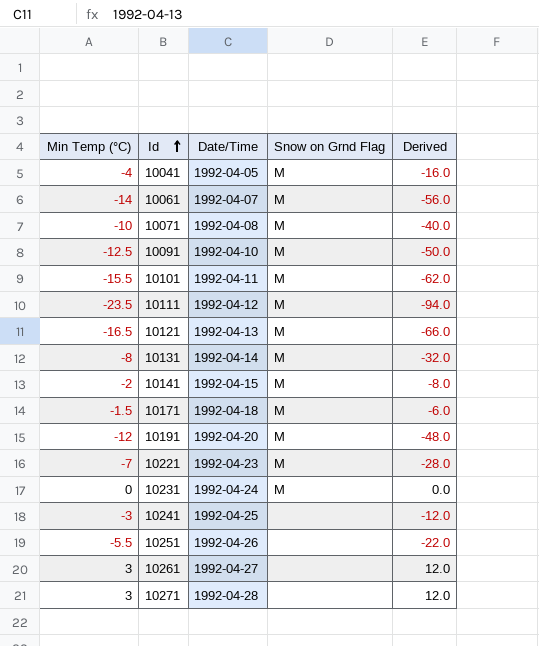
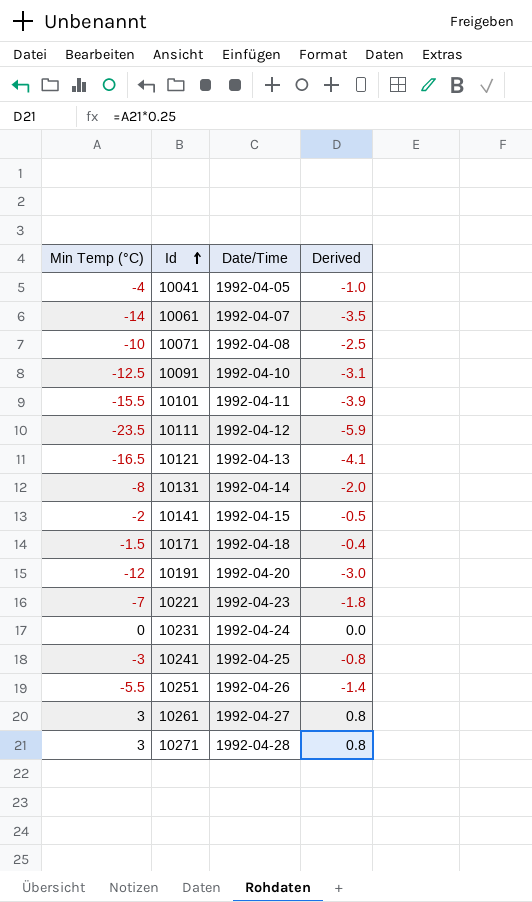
column Snow on Grnd Flag | position: 4 -> none
column Derived | formula: [Min Temp (°C)] * 4 -> [Min Temp (°C)] * 0.25

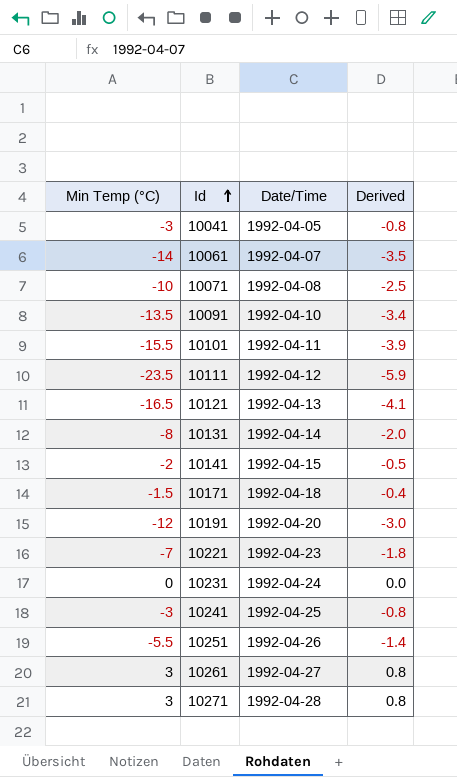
10041 | Min Temp (°C): -4 -> -3
10041 | Derived: -1.0 -> -0.8
10091 | Min Temp (°C): -12.5 -> -13.5
10091 | Derived: -3.1 -> -3.4

